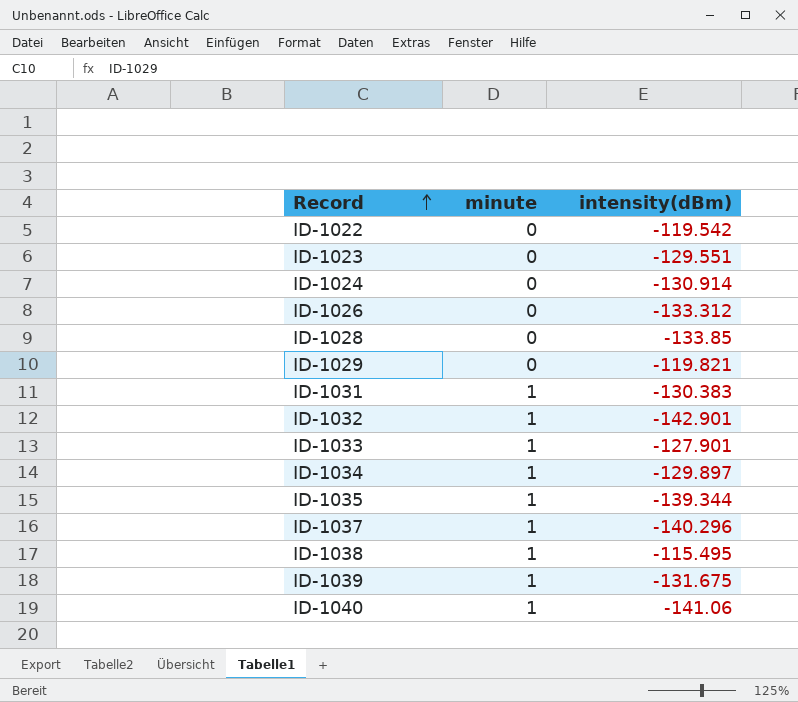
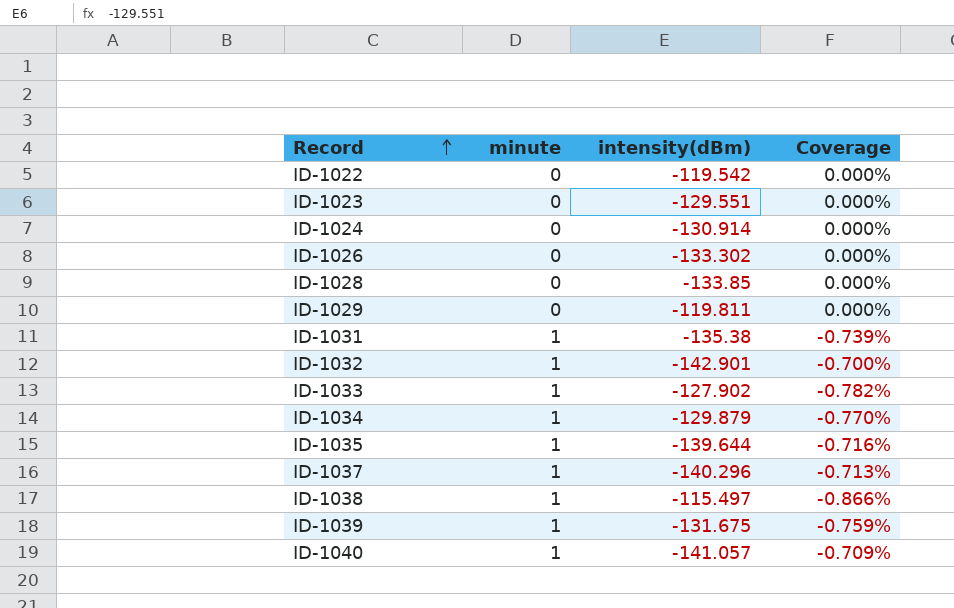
column Coverage | formula: none -> [minute] / [intensity(dBm)]
ID-1026 | intensity(dBm): -133.312 -> -133.302
ID-1029 | intensity(dBm): -119.821 -> -119.811
ID-1031 | intensity(dBm): -130.383 -> -135.38
ID-1033 | intensity(dBm): -127.901 -> -127.902
ID-1034 | intensity(dBm): -129.897 -> -129.879
ID-1035 | intensity(dBm): -139.344 -> -139.644
ID-1038 | intensity(dBm): -115.495 -> -115.497
ID-1040 | intensity(dBm): -141.06 -> -141.057

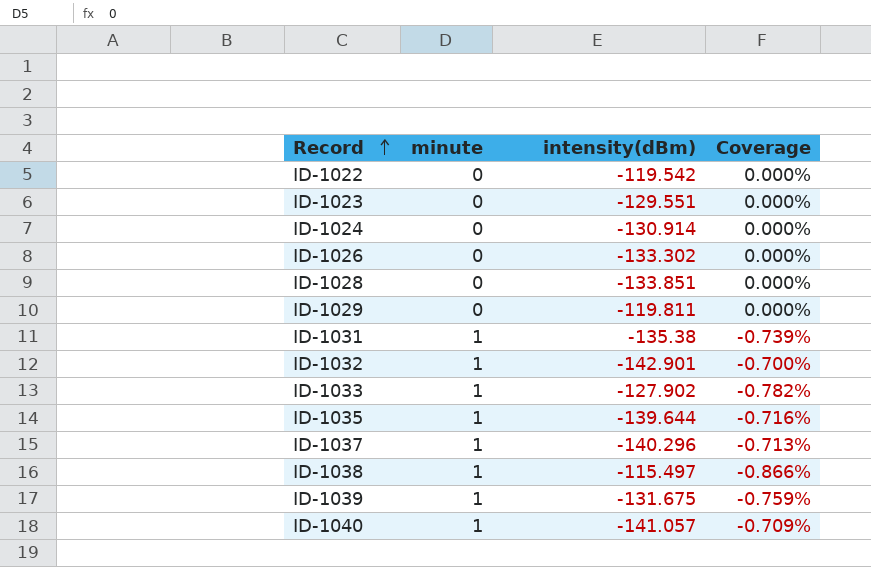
row ID-1034: 1 | -129.879 | -0.770% -> none
ID-1028 | intensity(dBm): -133.85 -> -133.851

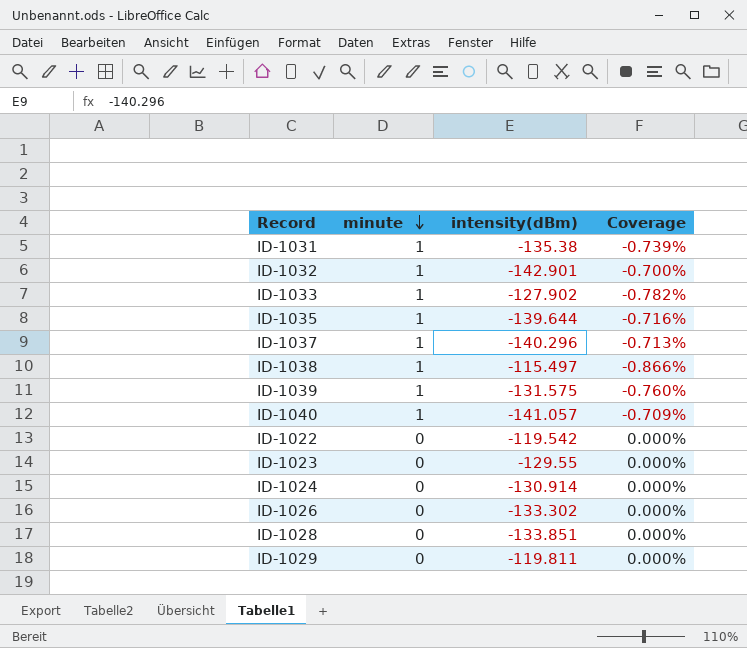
row order: Record ascending -> minute descending
ID-1039 | intensity(dBm): -131.675 -> -131.575
ID-1039 | Coverage: -0.759% -> -0.760%
ID-1023 | intensity(dBm): -129.551 -> -129.55

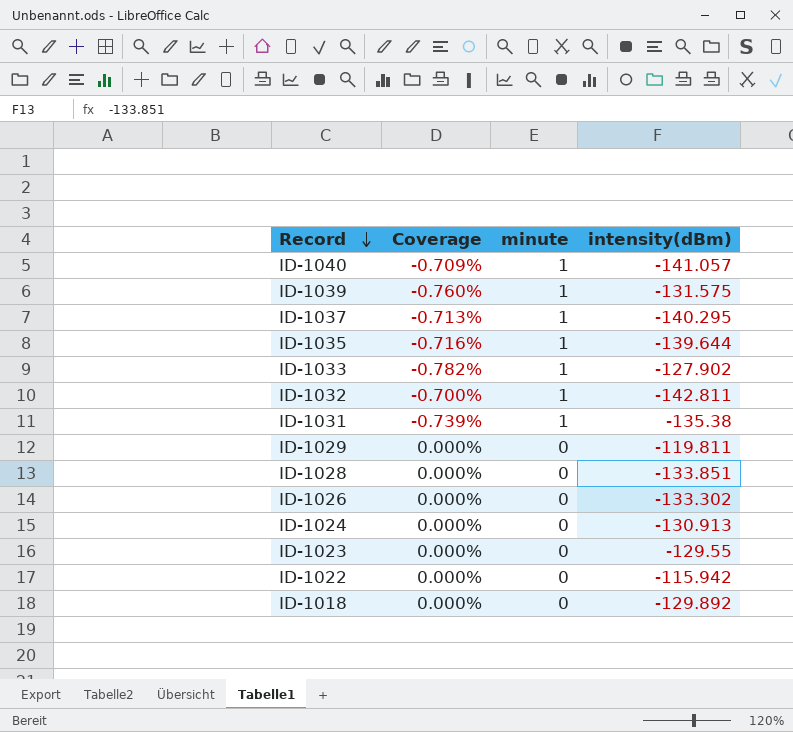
row order: minute descending -> Record descending
column Coverage | position: 4 -> 2
row ID-1038: 1 | -115.497 | -0.866% -> none
ID-1037 | intensity(dBm): -140.296 -> -140.295
ID-1032 | intensity(dBm): -142.901 -> -142.811
ID-1024 | intensity(dBm): -130.914 -> -130.913
ID-1022 | intensity(dBm): -119.542 -> -115.942
row ID-1018: none -> 0.000% | 0 | -129.892

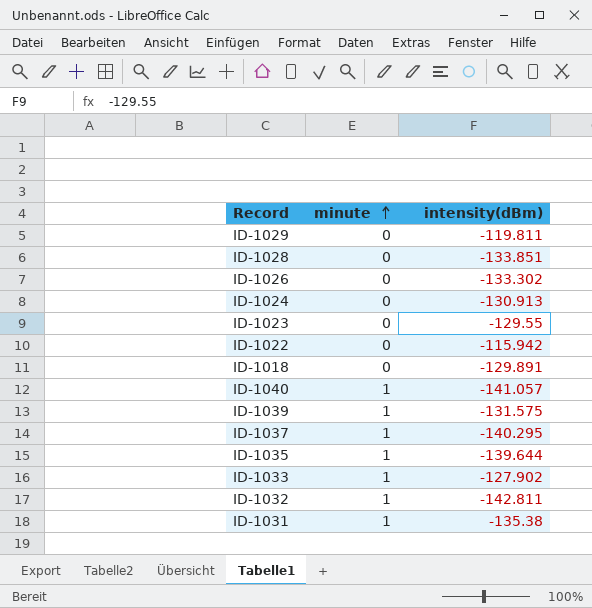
row order: Record descending -> minute ascending
column Coverage | formula: [minute] / [intensity(dBm)] -> none
ID-1018 | intensity(dBm): -129.892 -> -129.891

